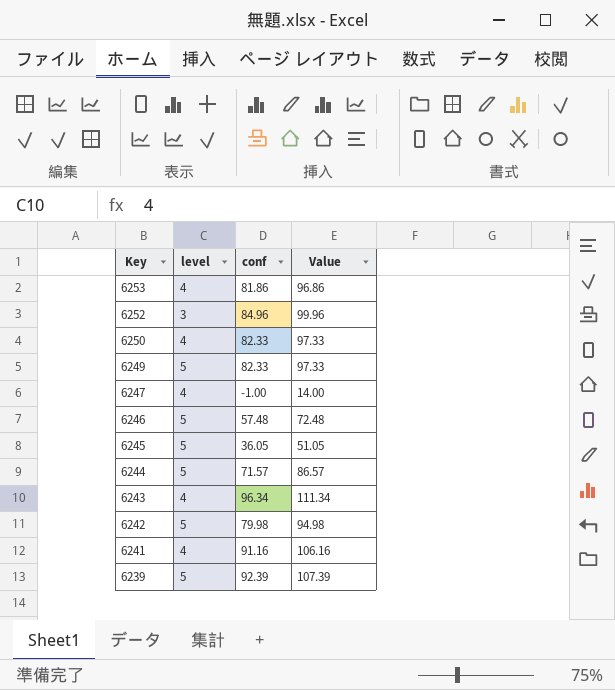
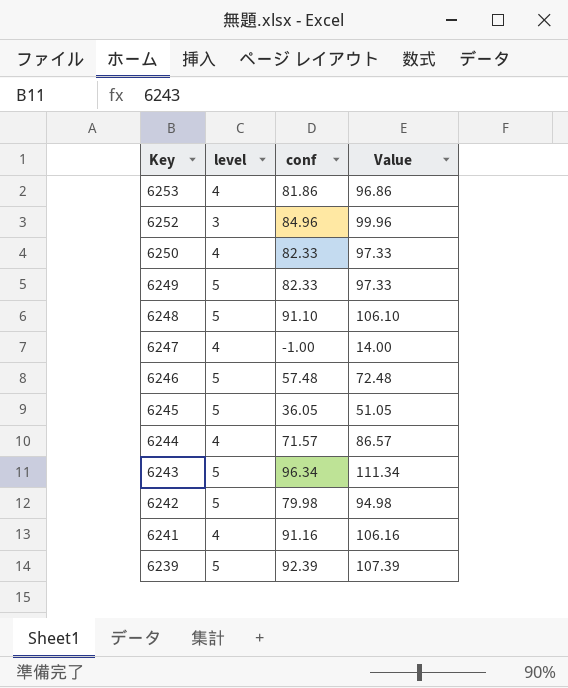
row 6248: none -> 5 | 91.10 | 106.10
6244 | level: 5 -> 4
6243 | level: 4 -> 5

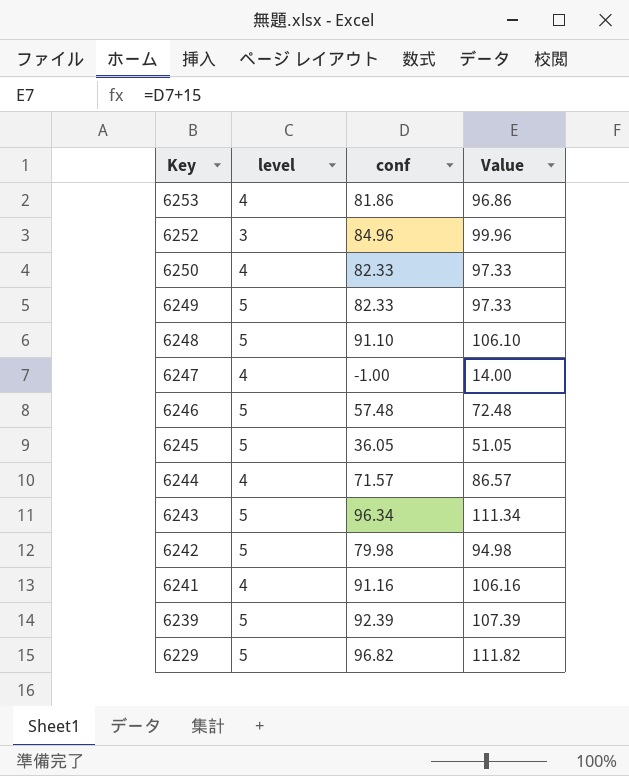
row 6229: none -> 5 | 96.82 | 111.82

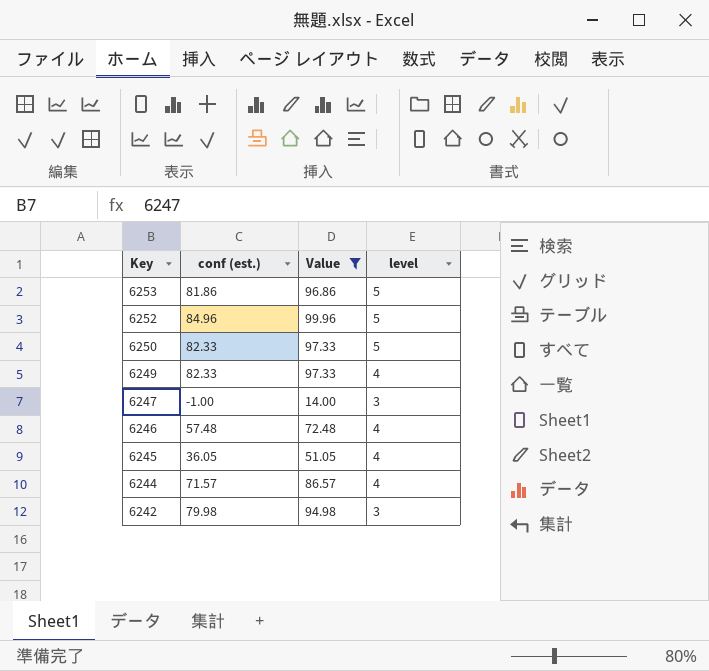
filter: none -> Value <= 99.96
column name: conf -> conf (est.)
column level | position: 2 -> 4
6253 | level: 4 -> 5
6252 | level: 3 -> 5
6250 | level: 4 -> 5
6249 | level: 5 -> 4
6247 | level: 4 -> 3
6246 | level: 5 -> 4
6245 | level: 5 -> 4
6242 | level: 5 -> 3

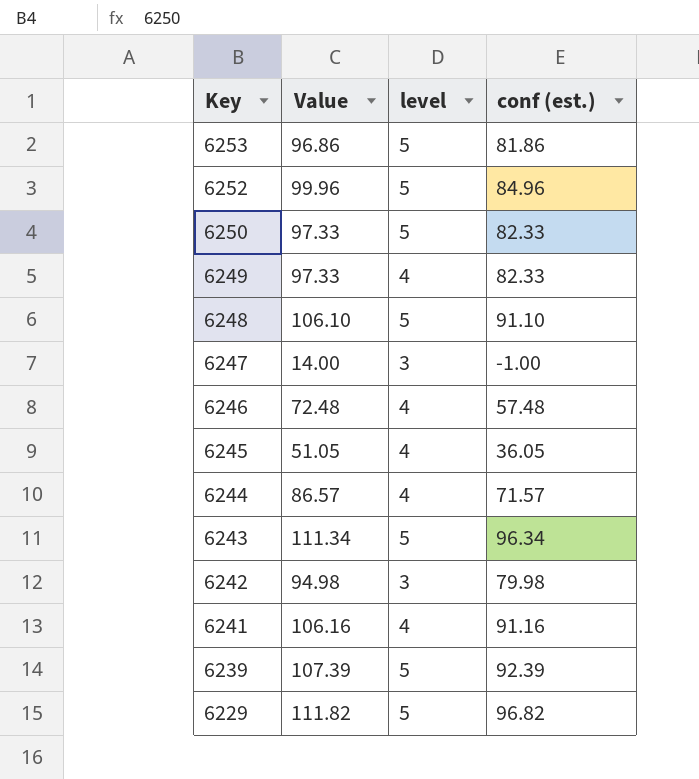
filter: Value <= 99.96 -> none
column conf (est.) | position: 2 -> 4

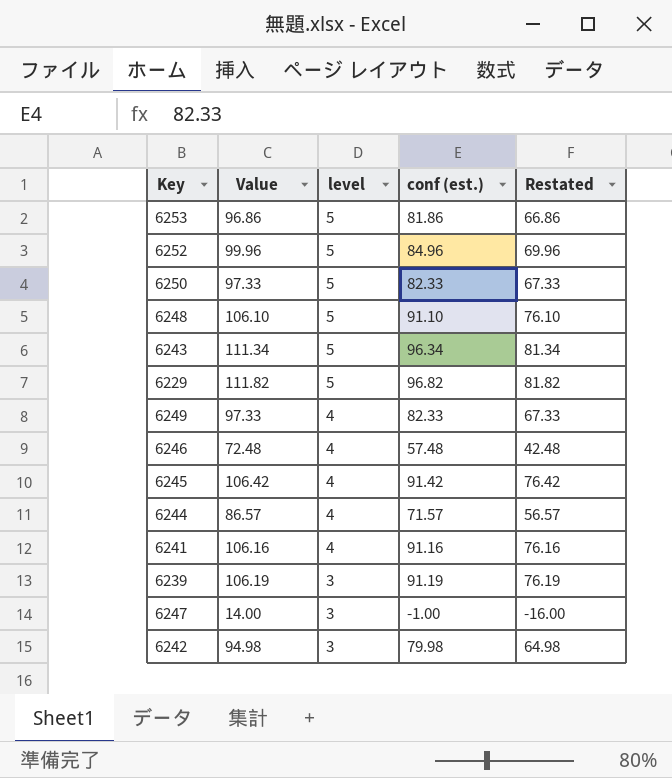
row order: Key descending -> level descending
column Restated | formula: none -> [conf (est.)] - 15
6245 | Value: 51.05 -> 106.42
6245 | conf (est.): 36.05 -> 91.42
6239 | Value: 107.39 -> 106.19
6239 | level: 5 -> 3
6239 | conf (est.): 92.39 -> 91.19

